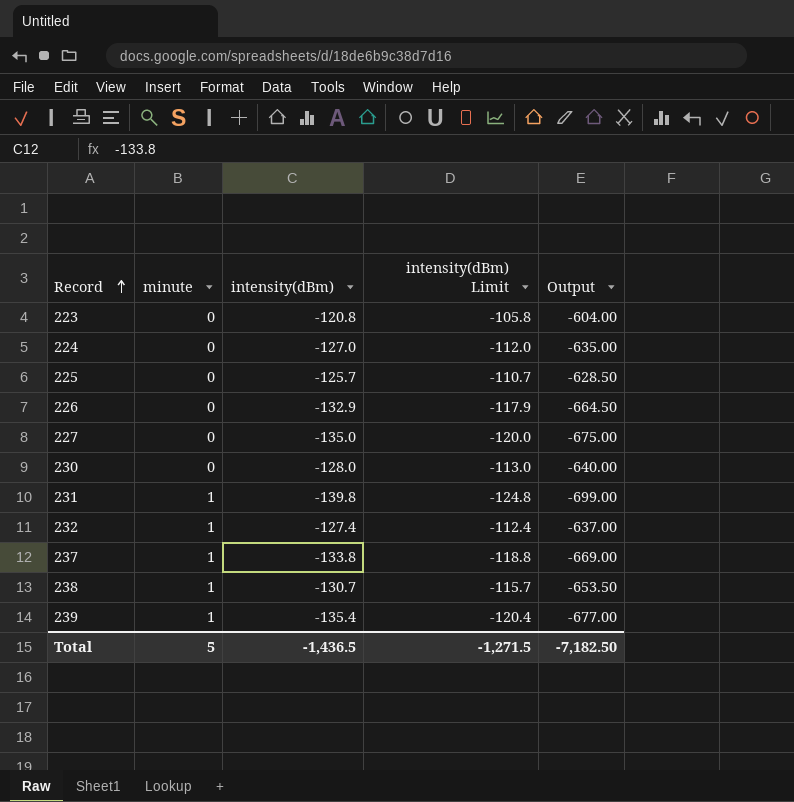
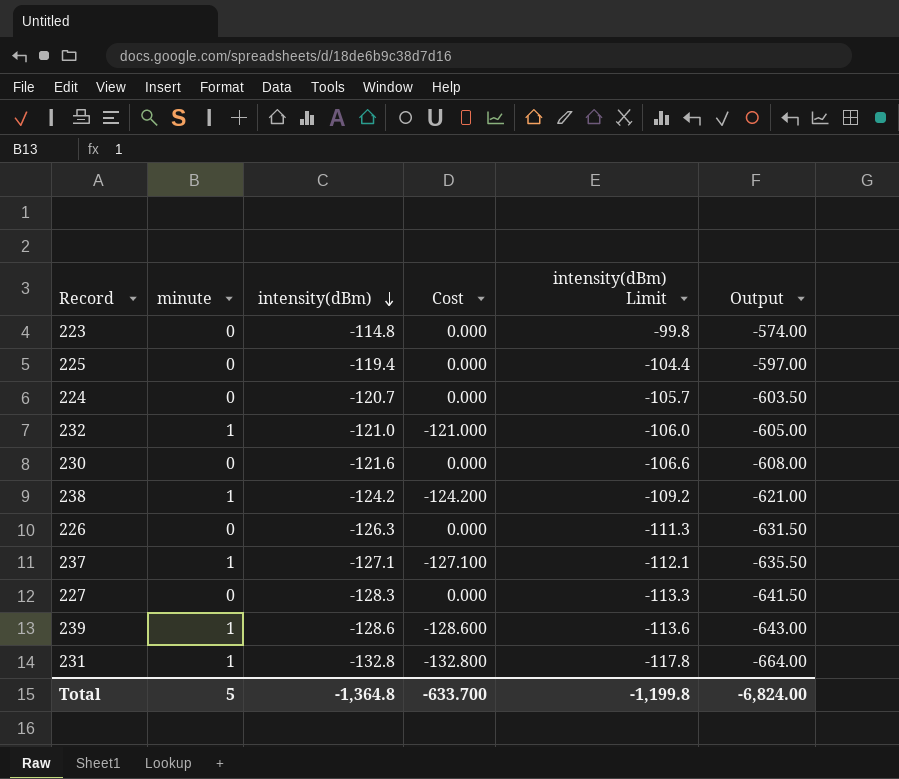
row order: Record ascending -> intensity(dBm) descending
column Cost | formula: none -> [minute] * [intensity(dBm)]
223 | intensity(dBm): -120.8 -> -114.8
223 | intensity(dBm) Limit: -105.8 -> -99.8
223 | Output: -604.00 -> -574.00
225 | intensity(dBm): -125.7 -> -119.4
225 | intensity(dBm) Limit: -110.7 -> -104.4
225 | Output: -628.50 -> -597.00
224 | intensity(dBm): -127.0 -> -120.7
224 | intensity(dBm) Limit: -112.0 -> -105.7
224 | Output: -635.00 -> -603.50
232 | intensity(dBm): -127.4 -> -121.0
232 | intensity(dBm) Limit: -112.4 -> -106.0
232 | Output: -637.00 -> -605.00
230 | intensity(dBm): -128.0 -> -121.6
230 | intensity(dBm) Limit: -113.0 -> -106.6
230 | Output: -640.00 -> -608.00
238 | intensity(dBm): -130.7 -> -124.2
238 | intensity(dBm) Limit: -115.7 -> -109.2
238 | Output: -653.50 -> -621.00
226 | intensity(dBm): -132.9 -> -126.3
226 | intensity(dBm) Limit: -117.9 -> -111.3
226 | Output: -664.50 -> -631.50
237 | intensity(dBm): -133.8 -> -127.1
237 | intensity(dBm) Limit: -118.8 -> -112.1
237 | Output: -669.00 -> -635.50
227 | intensity(dBm): -135.0 -> -128.3
227 | intensity(dBm) Limit: -120.0 -> -113.3
227 | Output: -675.00 -> -641.50
239 | intensity(dBm): -135.4 -> -128.6
239 | intensity(dBm) Limit: -120.4 -> -113.6
239 | Output: -677.00 -> -643.00
231 | intensity(dBm): -139.8 -> -132.8
231 | intensity(dBm) Limit: -124.8 -> -117.8
231 | Output: -699.00 -> -664.00
Total | intensity(dBm): -1,436.5 -> -1,364.8
Total | intensity(dBm) Limit: -1,271.5 -> -1,199.8
Total | Output: -7,182.50 -> -6,824.00

